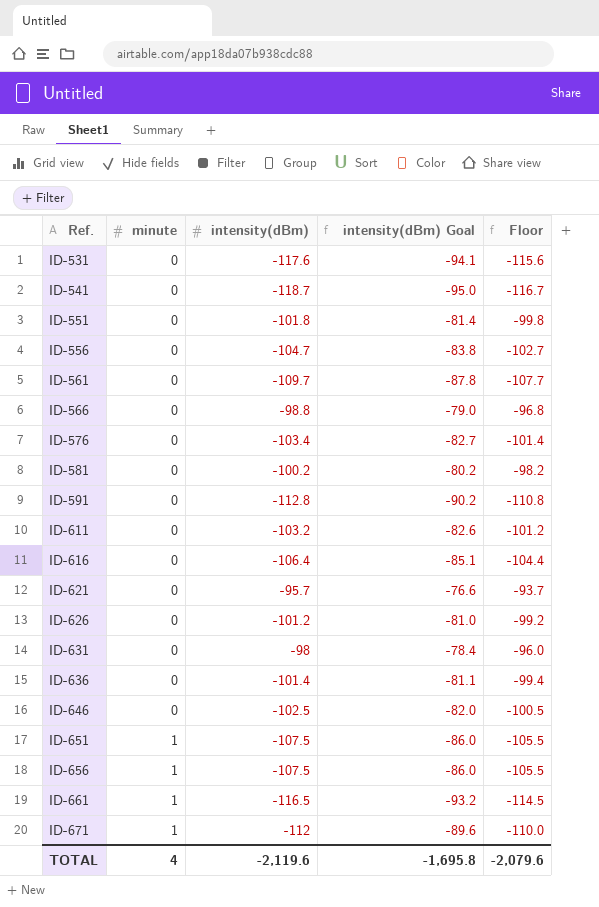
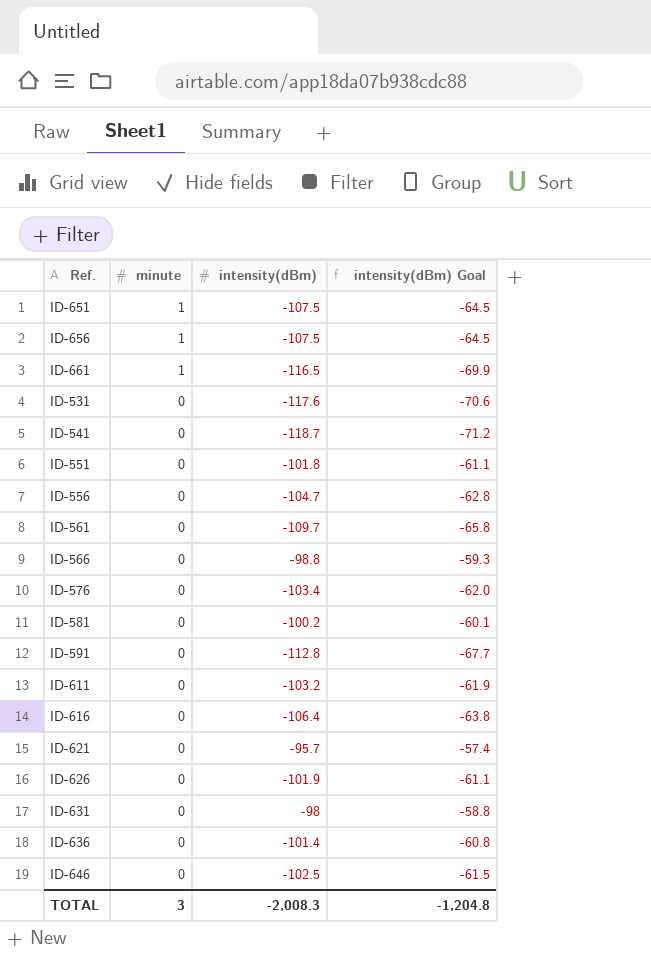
row order: Ref. ascending -> minute descending
column Floor | formula: [intensity(dBm)] + 2 -> none
column intensity(dBm) Goal | formula: [intensity(dBm)] * 0.8 -> [intensity(dBm)] * 0.6
row ID-671: 1 | -112 | -89.6 | -110.0 -> none
ID-626 | intensity(dBm): -101.2 -> -101.9
TOTAL | minute: 4 -> 3
TOTAL | intensity(dBm): -2,119.6 -> -2,008.3
TOTAL | intensity(dBm) Goal: -1,695.8 -> -1,204.8

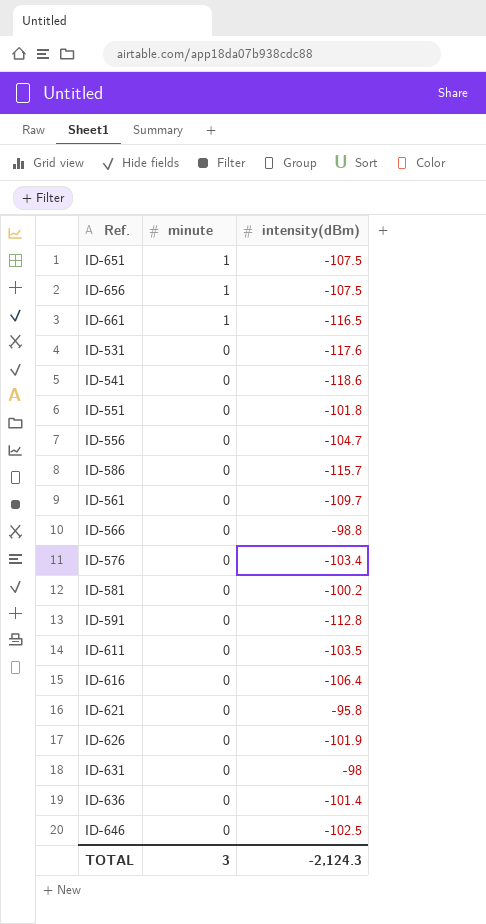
column intensity(dBm) Goal | formula: [intensity(dBm)] * 0.6 -> none
ID-541 | intensity(dBm): -118.7 -> -118.6
row ID-586: none -> 0 | -115.7
ID-611 | intensity(dBm): -103.2 -> -103.5
ID-621 | intensity(dBm): -95.7 -> -95.8
TOTAL | intensity(dBm): -2,008.3 -> -2,124.3

